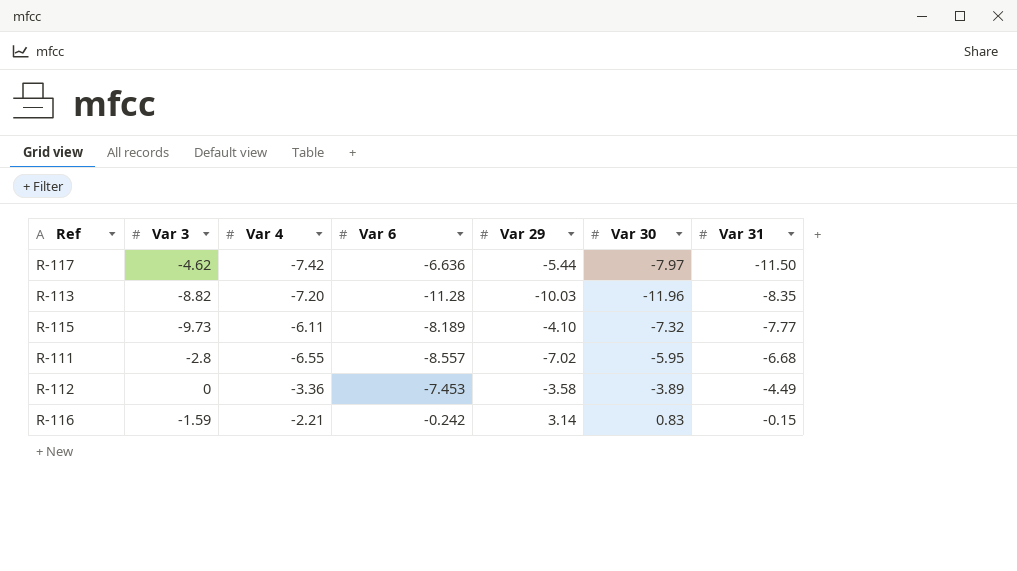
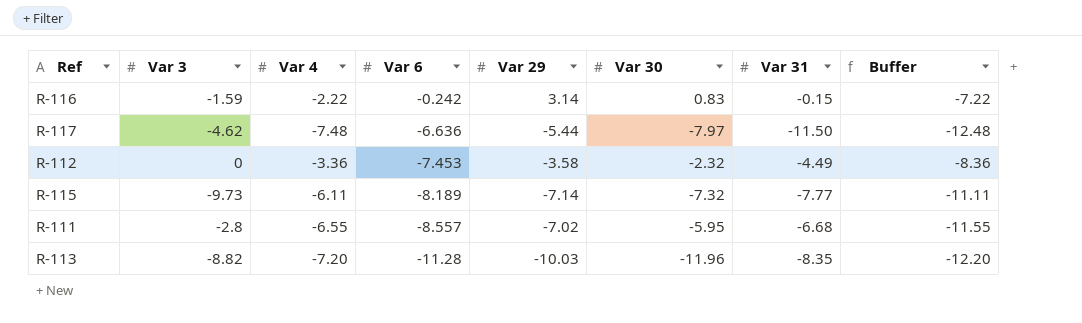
row order: Var 31 ascending -> Var 6 descending
column Buffer | formula: none -> [Var 4] - 5
R-116 | Var 4: -2.21 -> -2.22
R-117 | Var 4: -7.42 -> -7.48
R-112 | Var 30: -3.89 -> -2.32
R-115 | Var 29: -4.10 -> -7.14

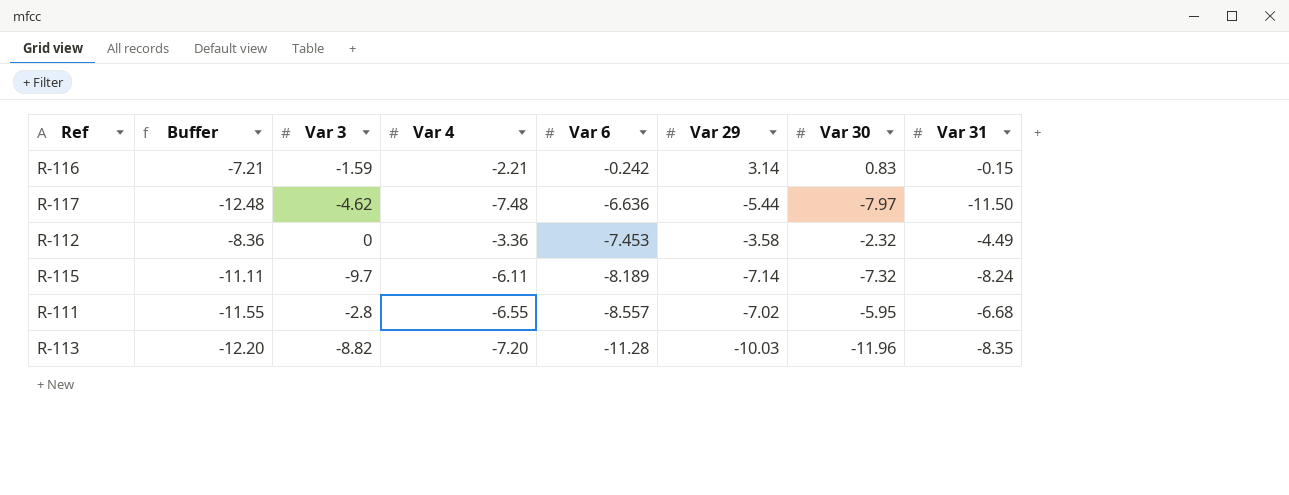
column Buffer | position: 8 -> 2
R-116 | Buffer: -7.22 -> -7.21
R-116 | Var 4: -2.22 -> -2.21
R-115 | Var 3: -9.73 -> -9.7
R-115 | Var 31: -7.77 -> -8.24

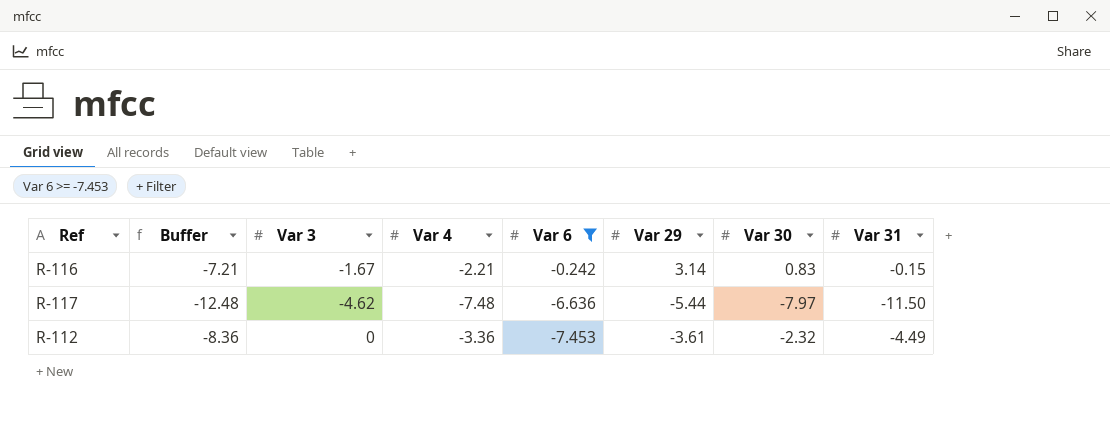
filter: none -> Var 6 >= -7.453
R-116 | Var 3: -1.59 -> -1.67
R-112 | Var 29: -3.58 -> -3.61

